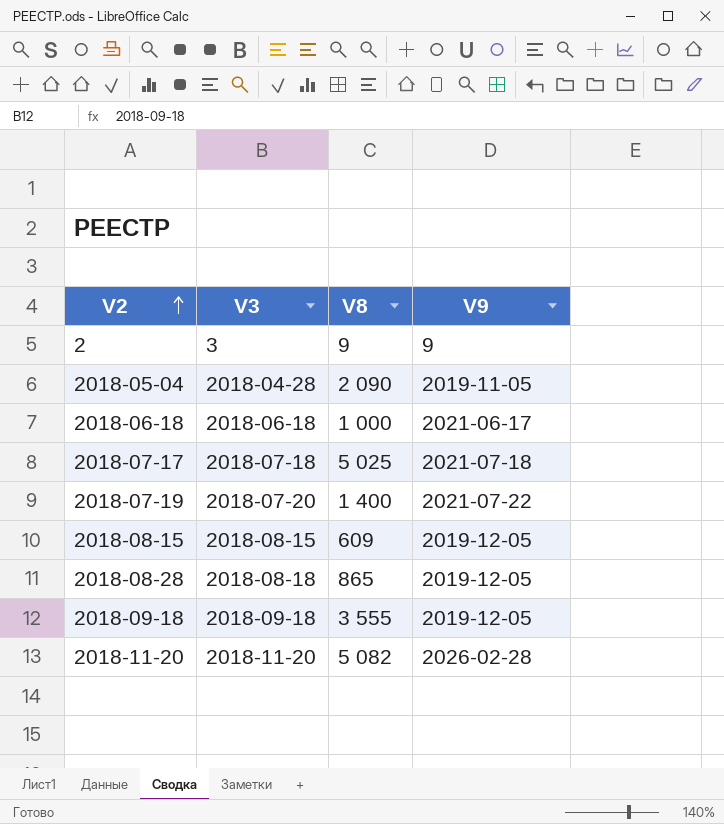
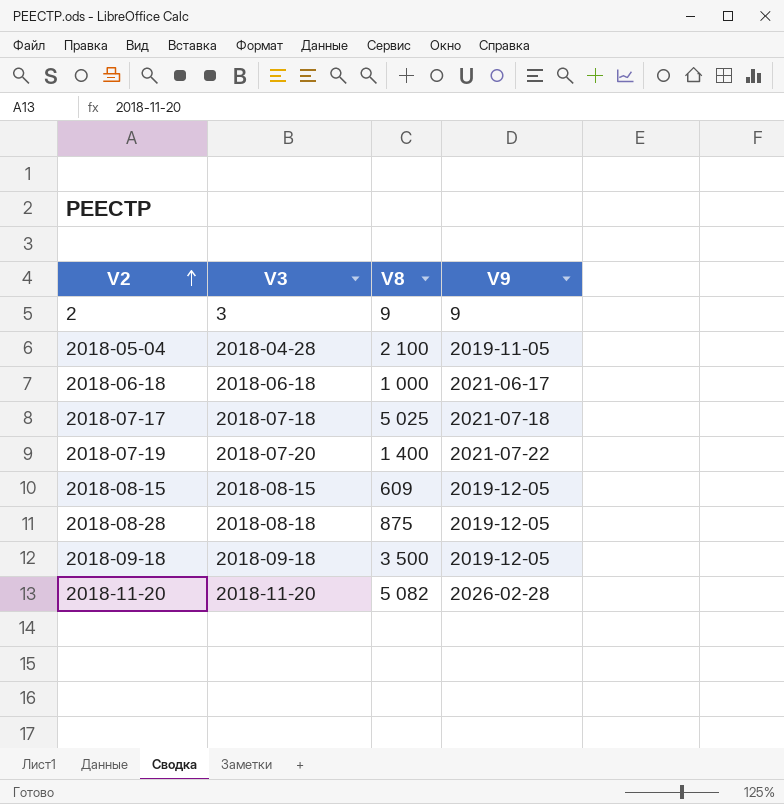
2018-05-04 | V8: 2 090 -> 2 100
2018-08-28 | V8: 865 -> 875
2018-09-18 | V8: 3 555 -> 3 500

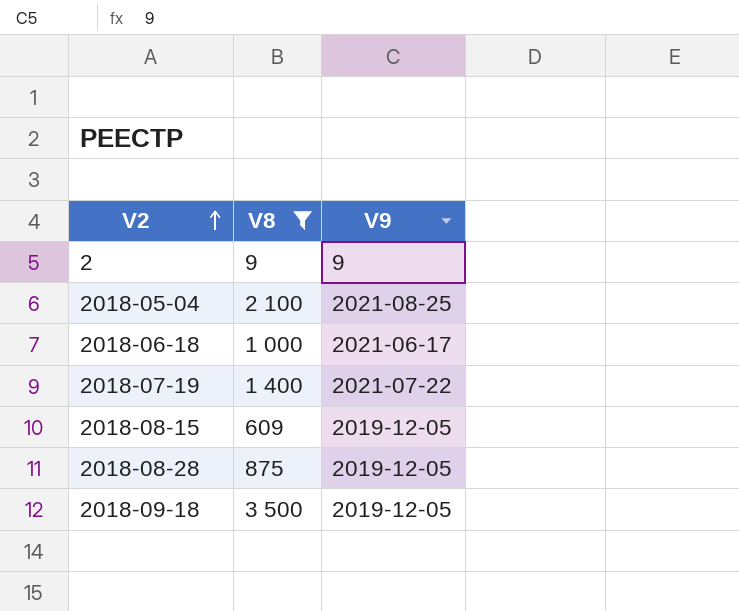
filter: none -> V8 <= 3 500
column V3 | position: 2 -> none
2018-05-04 | V9: 2019-11-05 -> 2021-08-25

